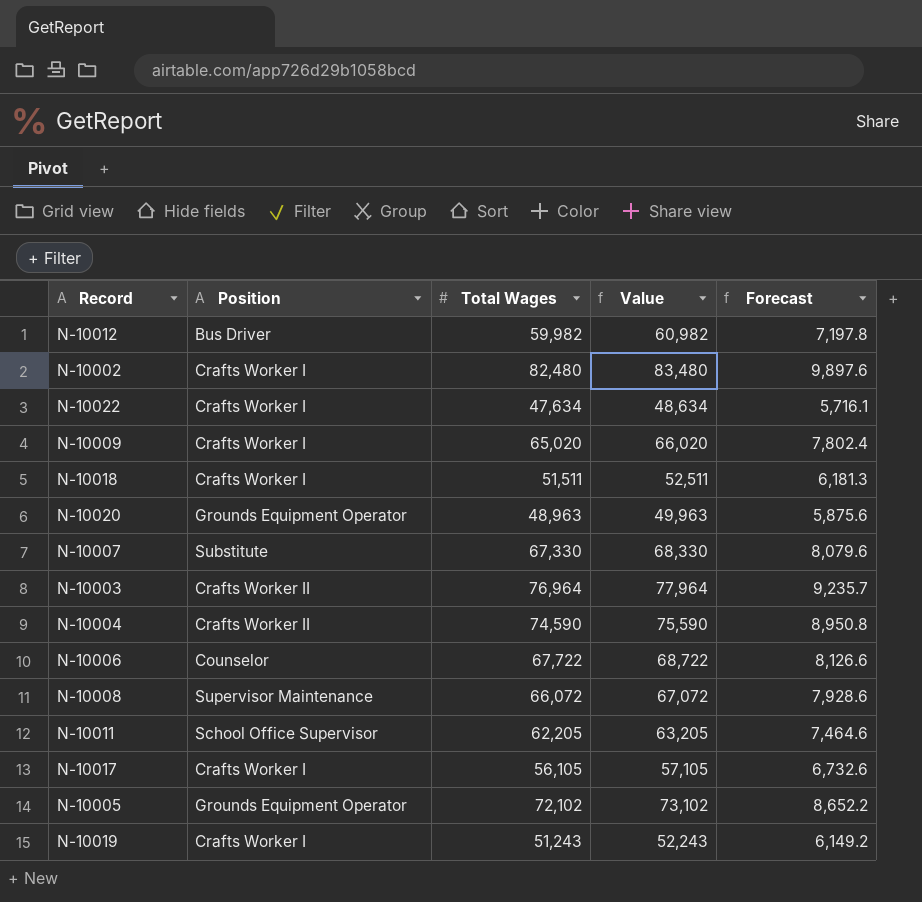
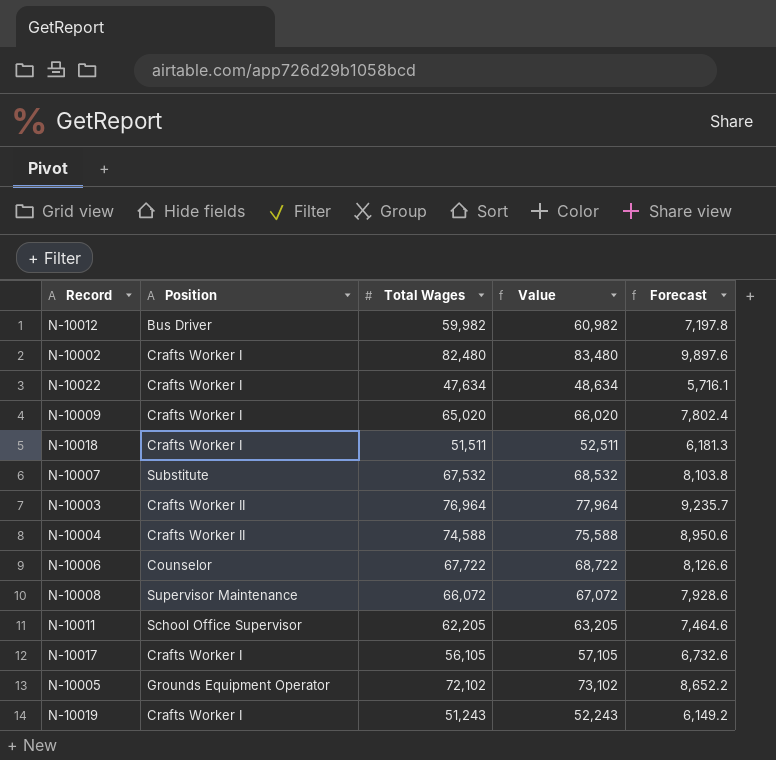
row N-10020: Grounds Equipment Operator | 48,963 | 49,963 | 5,875.6 -> none
N-10007 | Total Wages: 67,330 -> 67,532
N-10007 | Value: 68,330 -> 68,532
N-10007 | Forecast: 8,079.6 -> 8,103.8
N-10004 | Total Wages: 74,590 -> 74,588
N-10004 | Value: 75,590 -> 75,588
N-10004 | Forecast: 8,950.8 -> 8,950.6

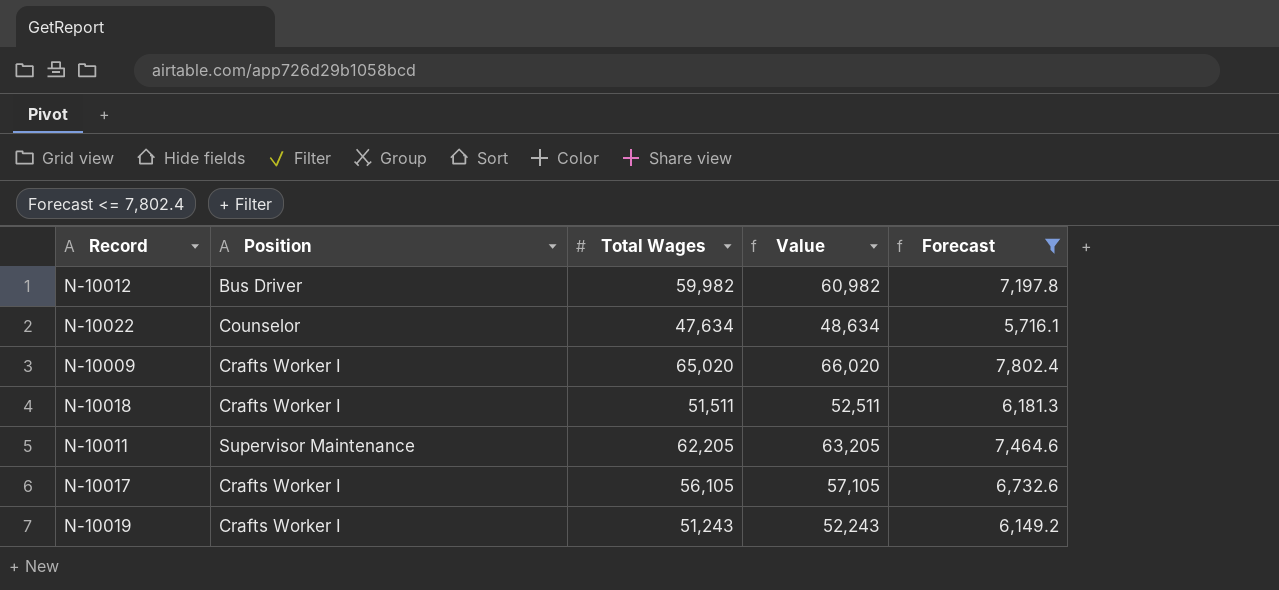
filter: none -> Forecast <= 7,802.4
N-10022 | Position: Crafts Worker I -> Counselor
N-10011 | Position: School Office Supervisor -> Supervisor Maintenance

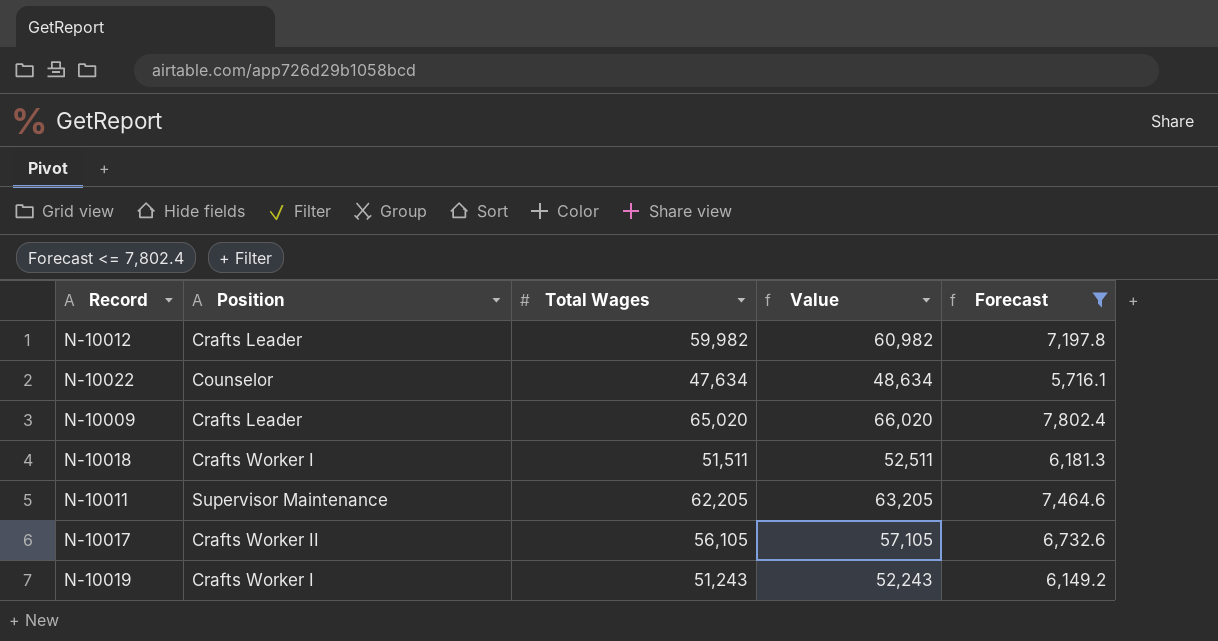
N-10012 | Position: Bus Driver -> Crafts Leader
N-10009 | Position: Crafts Worker I -> Crafts Leader
N-10017 | Position: Crafts Worker I -> Crafts Worker II

